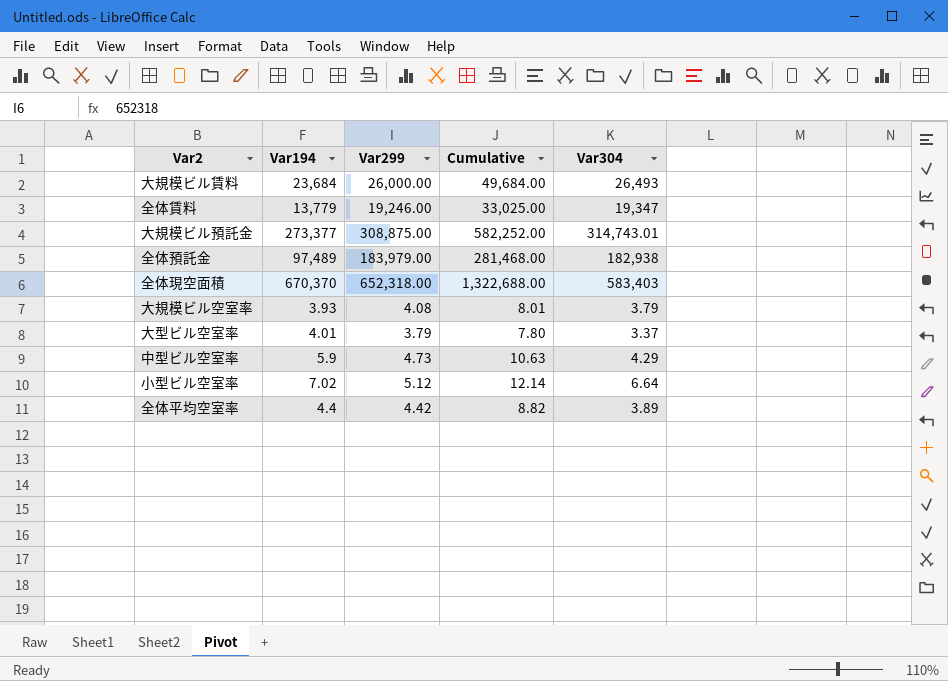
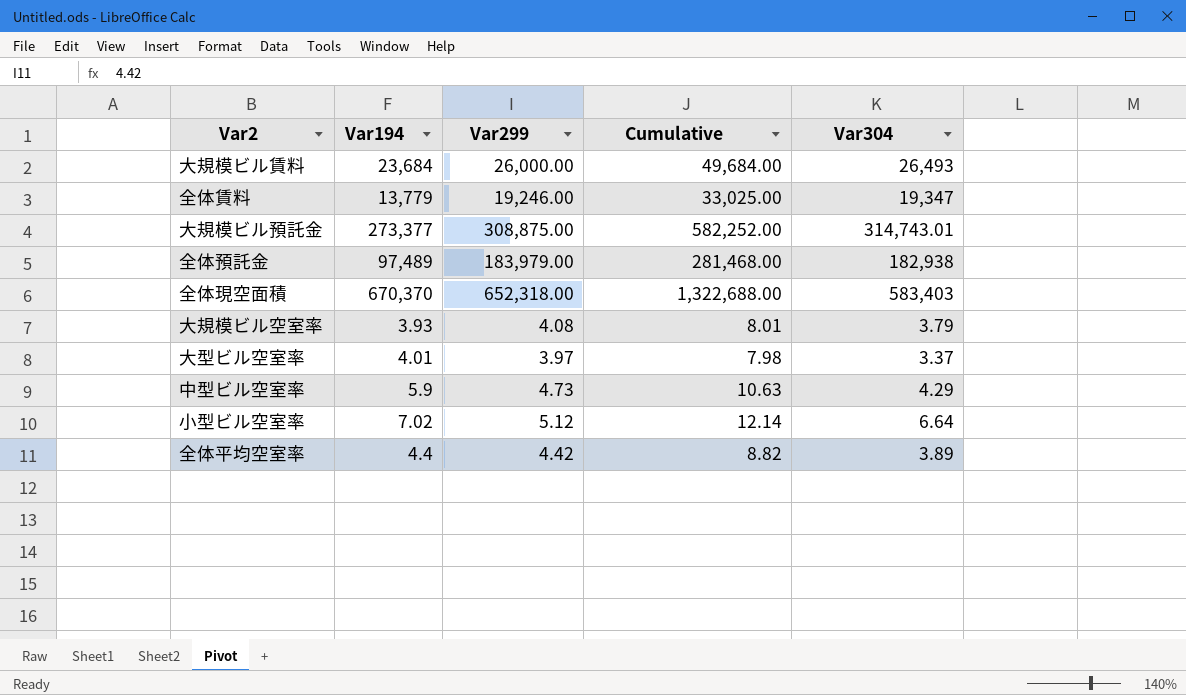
大型ビル空室率 | Var299: 3.79 -> 3.97
大型ビル空室率 | Cumulative: 7.80 -> 7.98

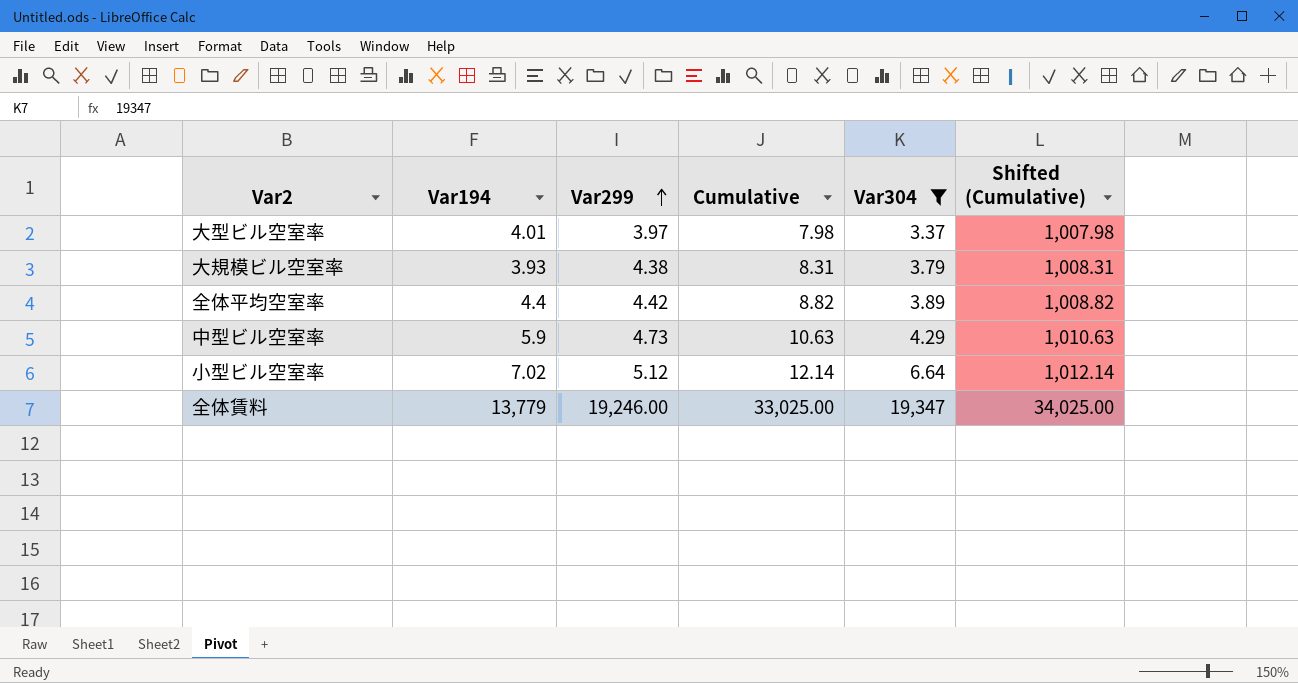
filter: none -> Var304 <= 19,347
row order: none -> Var299 ascending
column Shifted (Cumulative) | formula: none -> [Cumulative] + 1000
大規模ビル空室率 | Var299: 4.08 -> 4.38
大規模ビル空室率 | Cumulative: 8.01 -> 8.31

